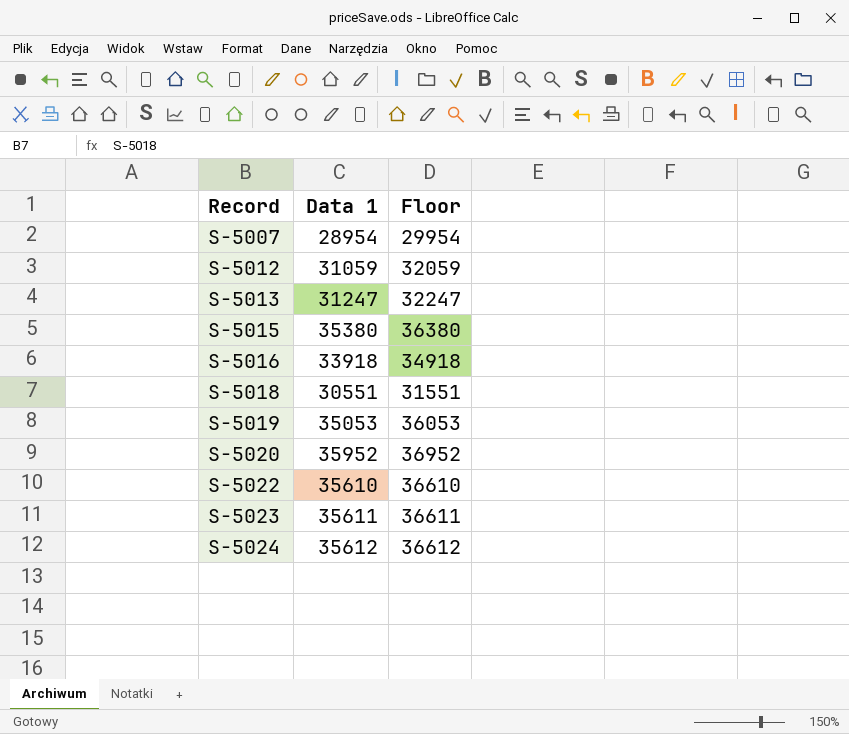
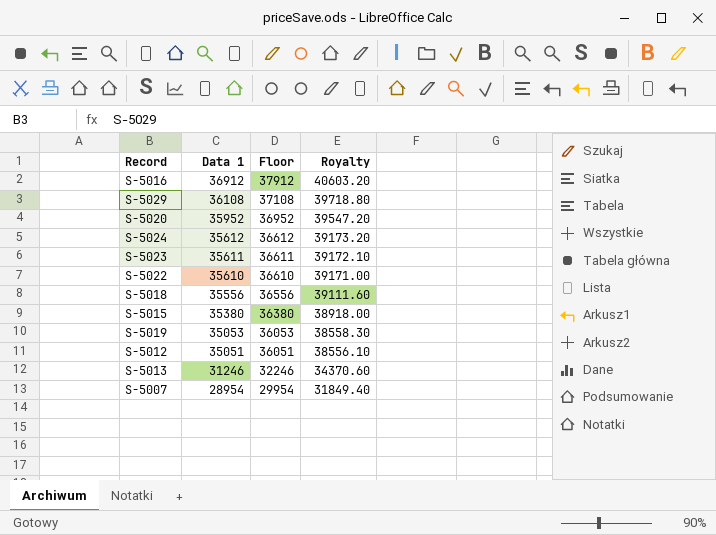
row order: Record ascending -> Data 1 descending
column Royalty | formula: none -> [Data 1] * 1.1
S-5016 | Data 1: 33918 -> 36912
S-5016 | Floor: 34918 -> 37912
row S-5029: none -> 36108 | 37108 | 39718.80
S-5018 | Data 1: 30551 -> 35556
S-5018 | Floor: 31551 -> 36556
S-5012 | Data 1: 31059 -> 35051
S-5012 | Floor: 32059 -> 36051
S-5013 | Data 1: 31247 -> 31246
S-5013 | Floor: 32247 -> 32246

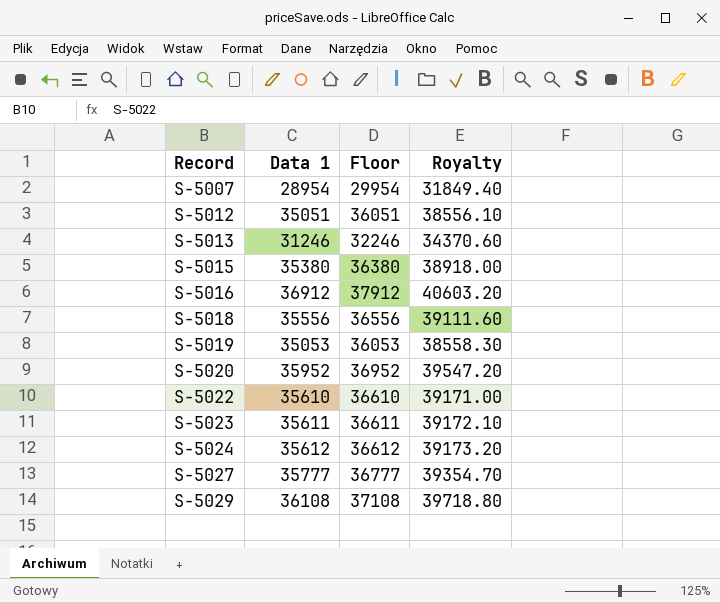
row order: Data 1 descending -> Record ascending
row S-5027: none -> 35777 | 36777 | 39354.70

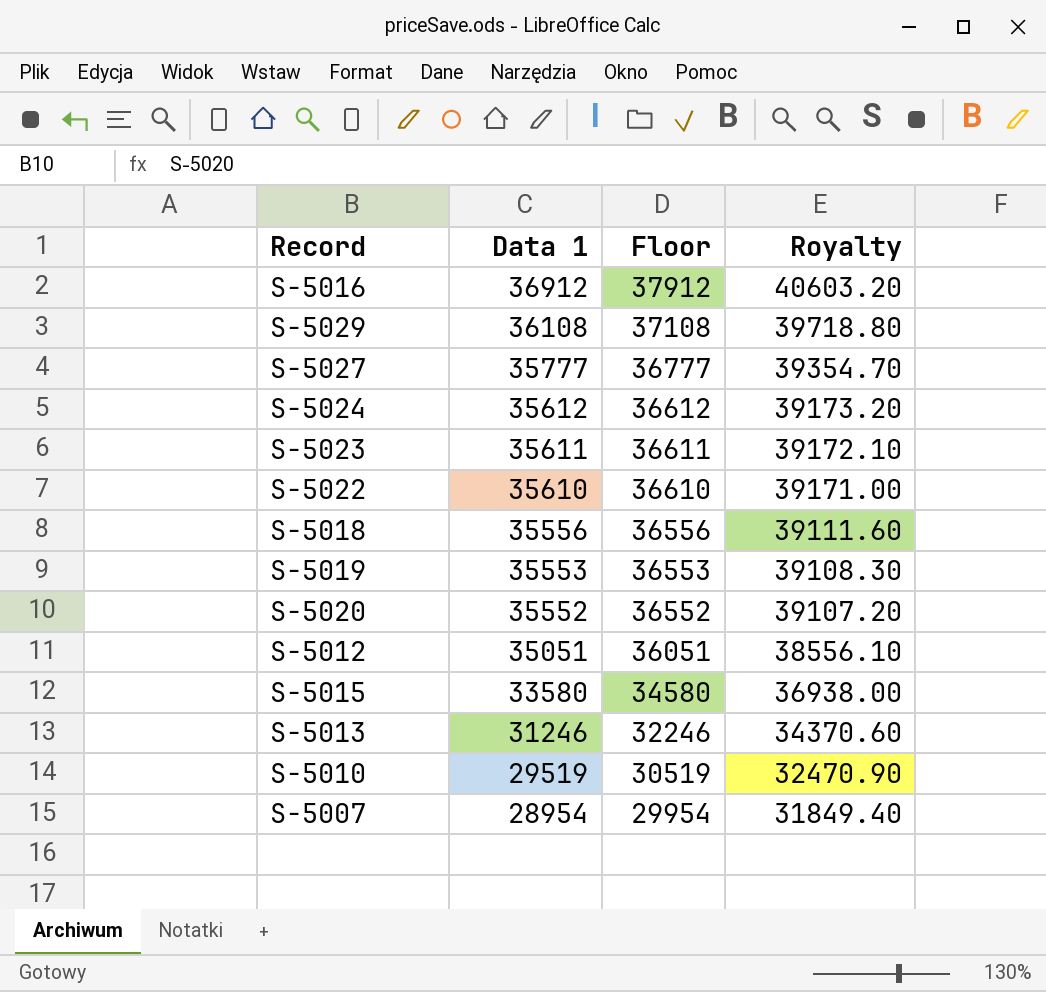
row order: Record ascending -> Data 1 descending
S-5019 | Data 1: 35053 -> 35553
S-5019 | Floor: 36053 -> 36553
S-5019 | Royalty: 38558.30 -> 39108.30
S-5020 | Data 1: 35952 -> 35552
S-5020 | Floor: 36952 -> 36552
S-5020 | Royalty: 39547.20 -> 39107.20
S-5015 | Data 1: 35380 -> 33580
S-5015 | Floor: 36380 -> 34580
S-5015 | Royalty: 38918.00 -> 36938.00
row S-5010: none -> 29519 | 30519 | 32470.90

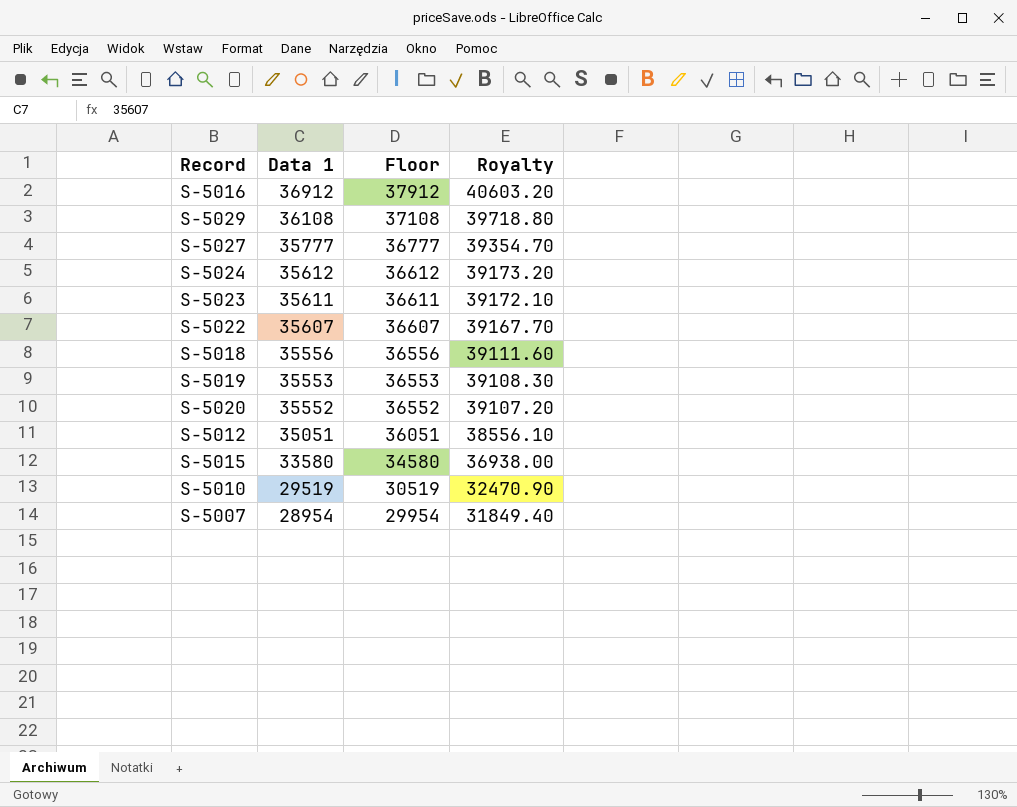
row S-5013: 31246 | 32246 | 34370.60 -> none
S-5022 | Data 1: 35610 -> 35607
S-5022 | Floor: 36610 -> 36607
S-5022 | Royalty: 39171.00 -> 39167.70

